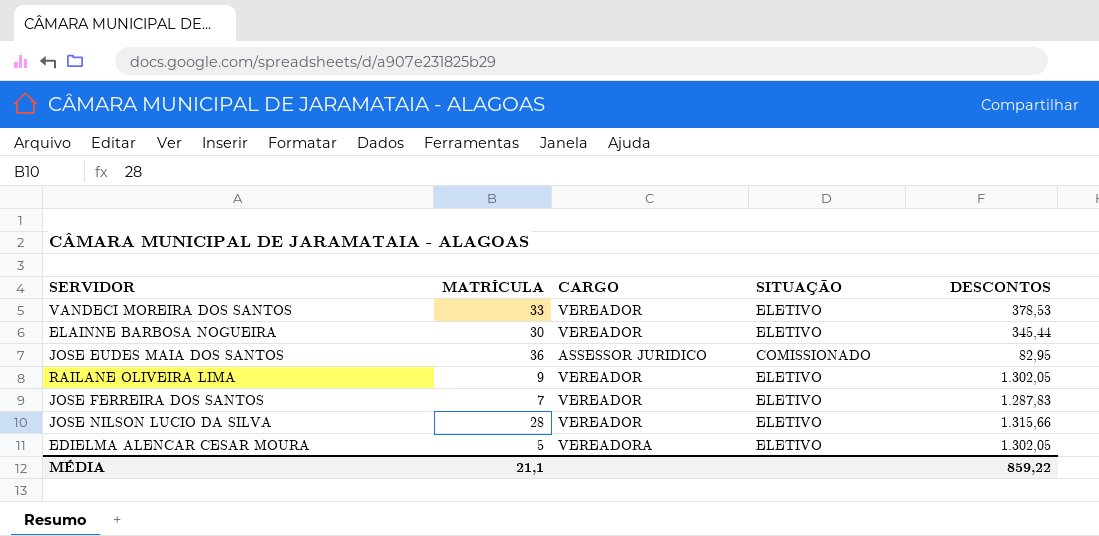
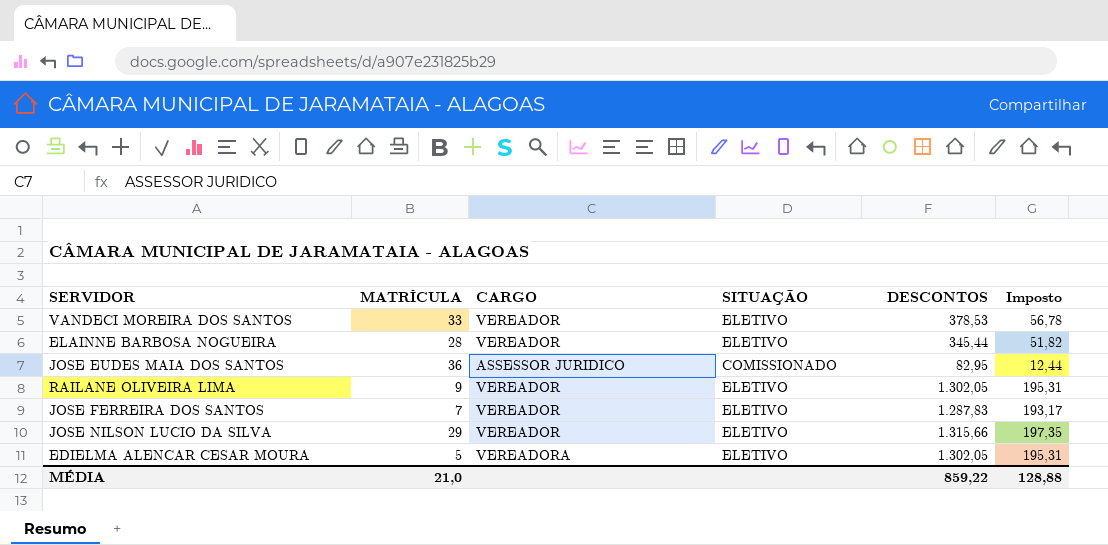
column Imposto | formula: none -> [DESCONTOS] * 0,15
ELAINNE BARBOSA NOGUEIRA | MATRÍCULA: 30 -> 28
JOSE NILSON LUCIO DA SILVA | MATRÍCULA: 28 -> 29
MÉDIA | MATRÍCULA: 21,1 -> 21,0

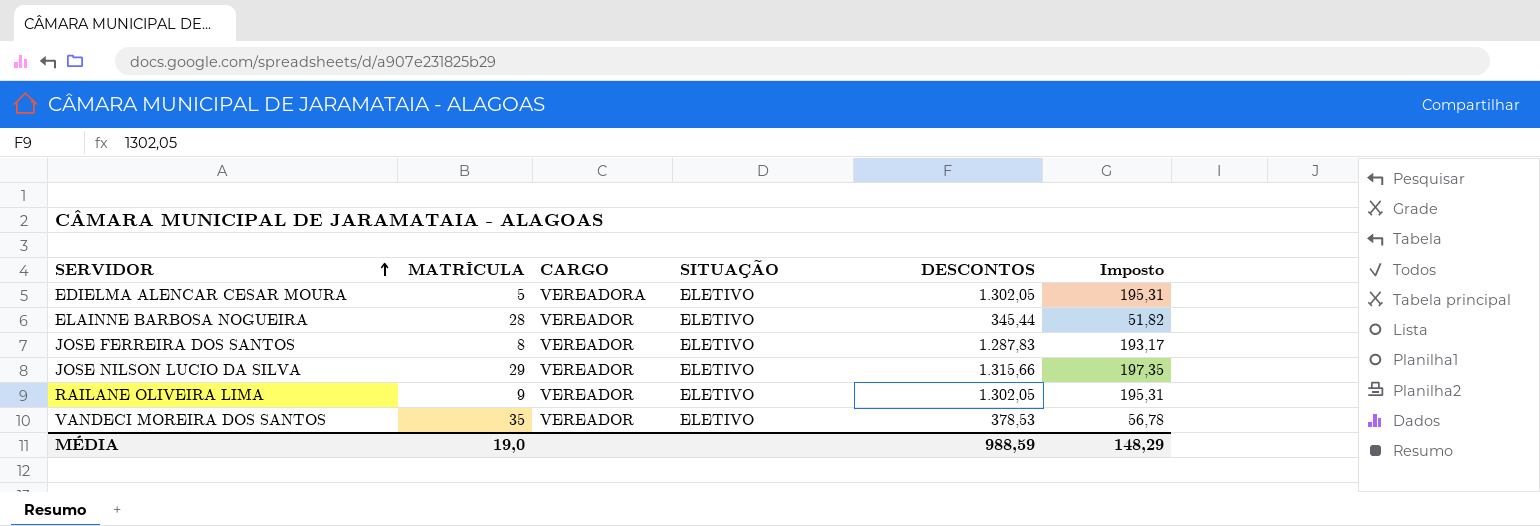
row order: none -> SERVIDOR ascending
row JOSE EUDES MAIA DOS SANTOS: 36 | ASSESSOR JURIDICO | COMISSIONADO | 82,95 | 12,44 -> none
JOSE FERREIRA DOS SANTOS | MATRÍCULA: 7 -> 8
VANDECI MOREIRA DOS SANTOS | MATRÍCULA: 33 -> 35
MÉDIA | MATRÍCULA: 21,0 -> 19,0
MÉDIA | DESCONTOS: 859,22 -> 988,59
MÉDIA | Imposto: 128,88 -> 148,29

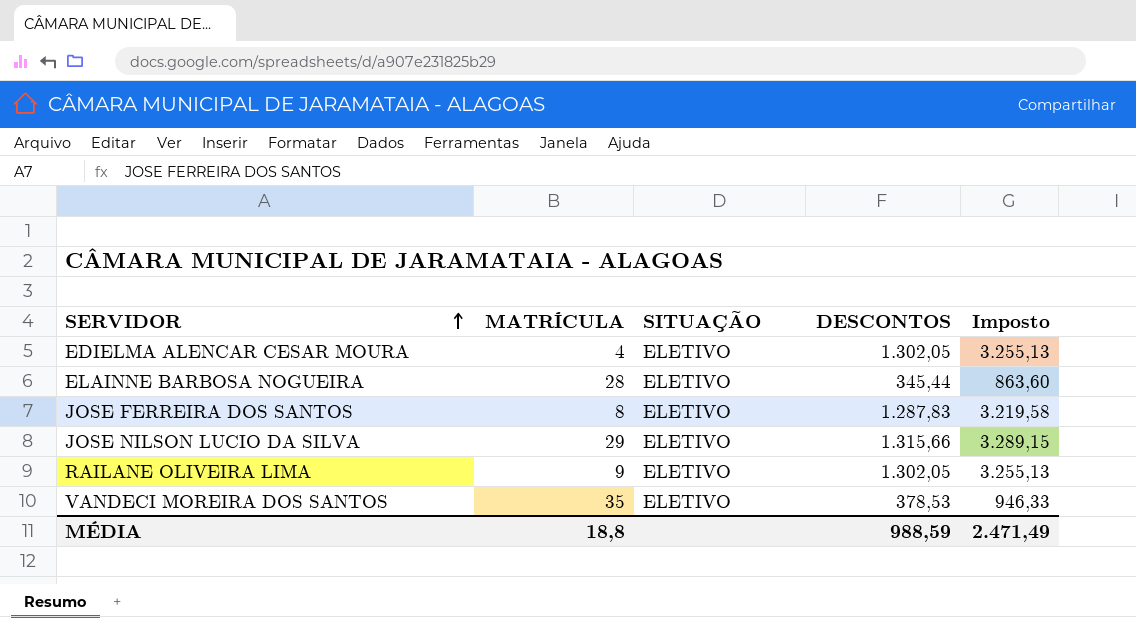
column CARGO | position: 3 -> none
column Imposto | formula: [DESCONTOS] * 0,15 -> [DESCONTOS] * 2,5
EDIELMA ALENCAR CESAR MOURA | MATRÍCULA: 5 -> 4
MÉDIA | MATRÍCULA: 19,0 -> 18,8
MÉDIA | Imposto: 148,29 -> 2.471,49

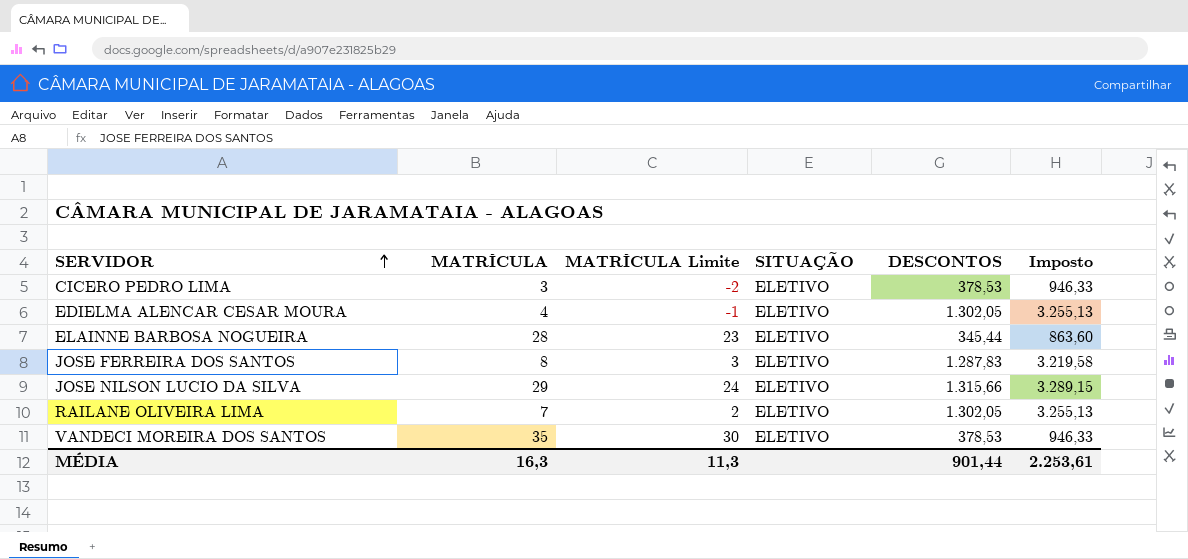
column MATRÍCULA Limite | formula: none -> [MATRÍCULA] - 5
row CICERO PEDRO LIMA: none -> 3 | -2 | ELETIVO | 378,53 | 946,33
RAILANE OLIVEIRA LIMA | MATRÍCULA: 9 -> 7
MÉDIA | MATRÍCULA: 18,8 -> 16,3
MÉDIA | DESCONTOS: 988,59 -> 901,44
MÉDIA | Imposto: 2.471,49 -> 2.253,61

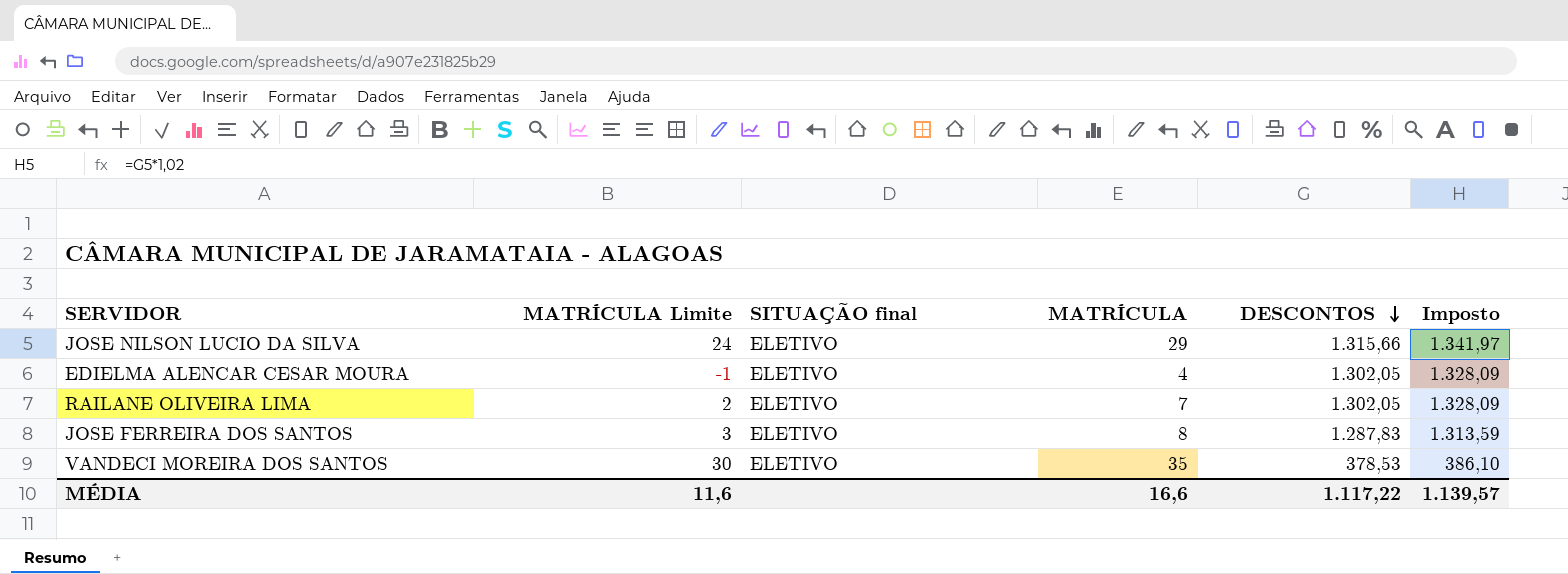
row order: SERVIDOR ascending -> DESCONTOS descending
column name: SITUAÇÃO -> SITUAÇÃO final
column MATRÍCULA | position: 2 -> 4
column Imposto | formula: [DESCONTOS] * 2,5 -> [DESCONTOS] * 1,02
row CICERO PEDRO LIMA: 3 | -2 | ELETIVO | 378,53 | 946,33 -> none
row ELAINNE BARBOSA NOGUEIRA: 28 | 23 | ELETIVO | 345,44 | 863,60 -> none
MÉDIA | MATRÍCULA Limite: 11,3 -> 11,6
MÉDIA | MATRÍCULA: 16,3 -> 16,6
MÉDIA | DESCONTOS: 901,44 -> 1.117,22
MÉDIA | Imposto: 2.253,61 -> 1.139,57

